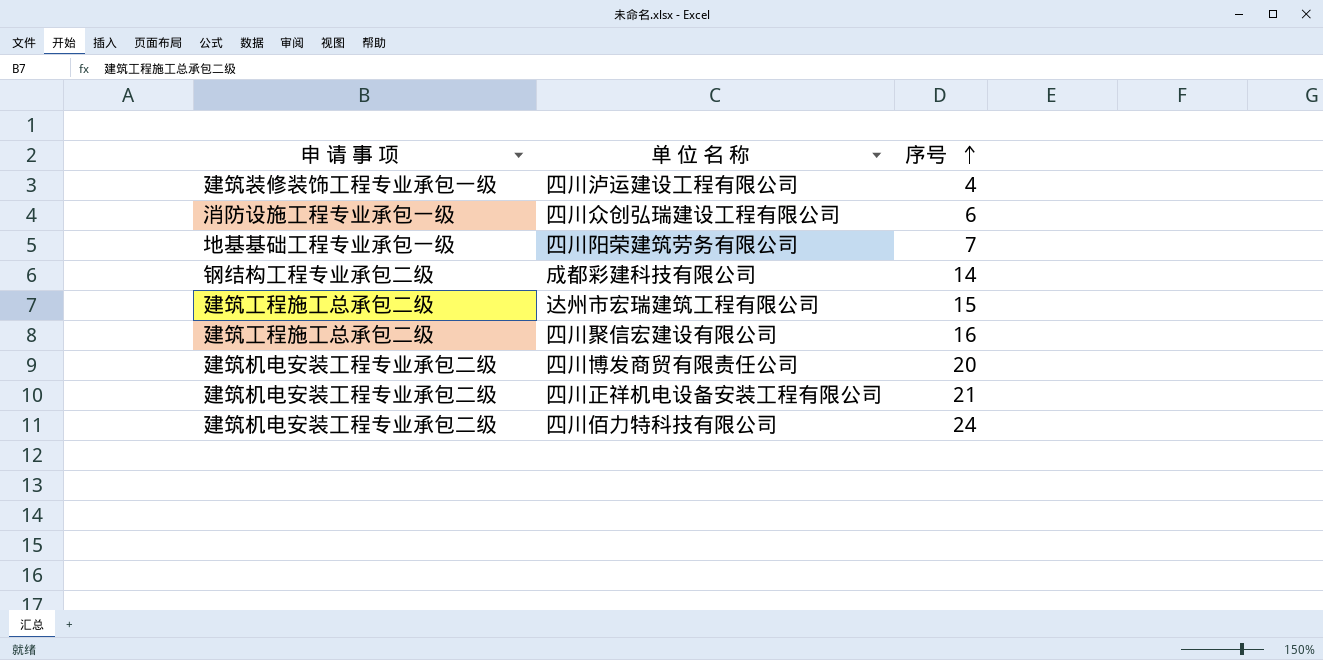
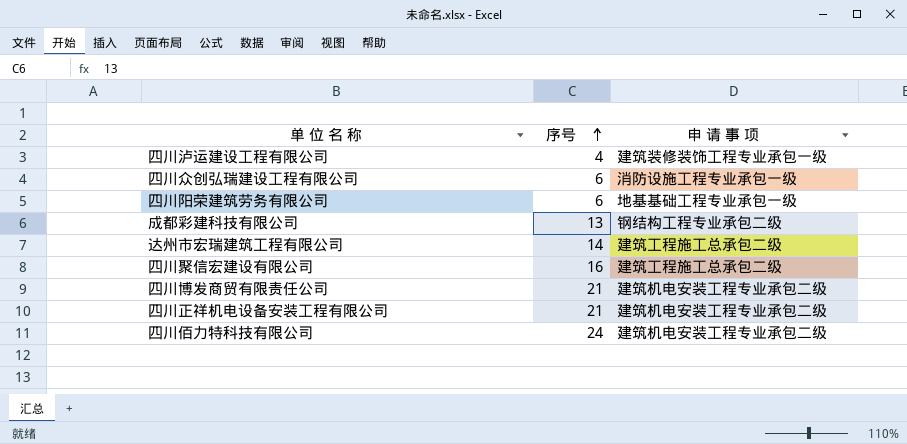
column 申 请 事 项 | position: 1 -> 3
四川阳荣建筑劳务有限公司 | 序号: 7 -> 6
成都彩建科技有限公司 | 序号: 14 -> 13
达州市宏瑞建筑工程有限公司 | 序号: 15 -> 14
四川博发商贸有限责任公司 | 序号: 20 -> 21

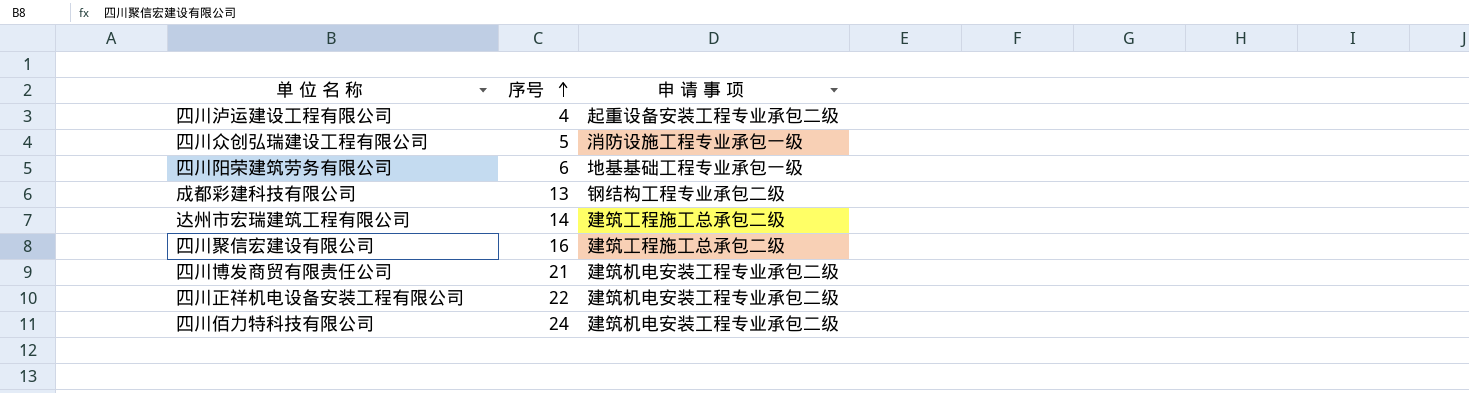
四川泸运建设工程有限公司 | 申 请 事 项: 建筑装修装饰工程专业承包一级 -> 起重设备安装工程专业承包二级
四川众创弘瑞建设工程有限公司 | 序号: 6 -> 5
四川正祥机电设备安装工程有限公司 | 序号: 21 -> 22

